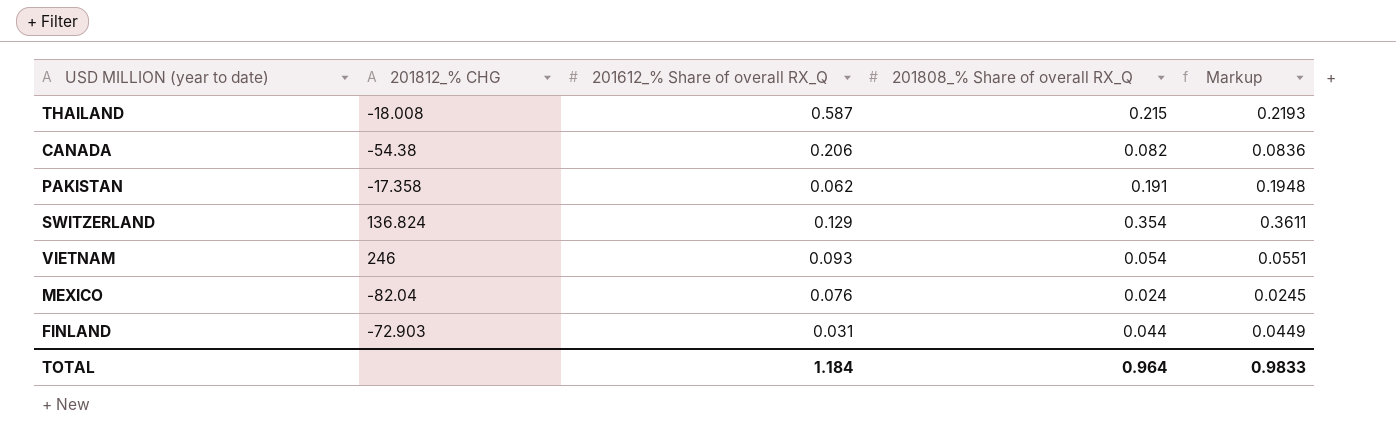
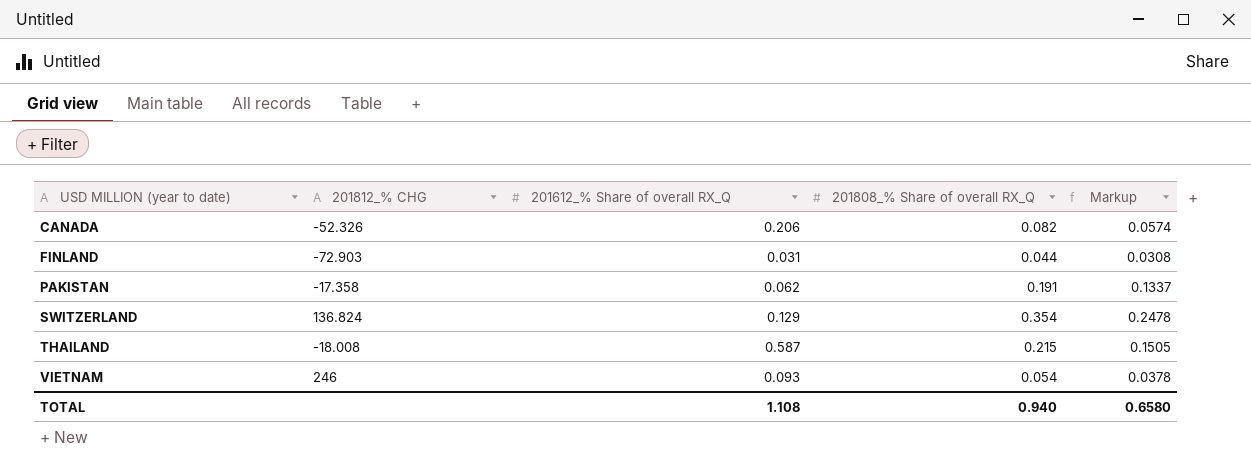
row order: none -> USD MILLION (year to date) ascending
column Markup | formula: [201808_% Share of overall RX_Q] * 1.02 -> [201808_% Share of overall RX_Q] * 0.7
row MEXICO: -82.04 | 0.076 | 0.024 | 0.0245 -> none
CANADA | 201812_% CHG: -54.38 -> -52.326
TOTAL | 201612_% Share of overall RX_Q: 1.184 -> 1.108
TOTAL | 201808_% Share of overall RX_Q: 0.964 -> 0.940
TOTAL | Markup: 0.9833 -> 0.6580

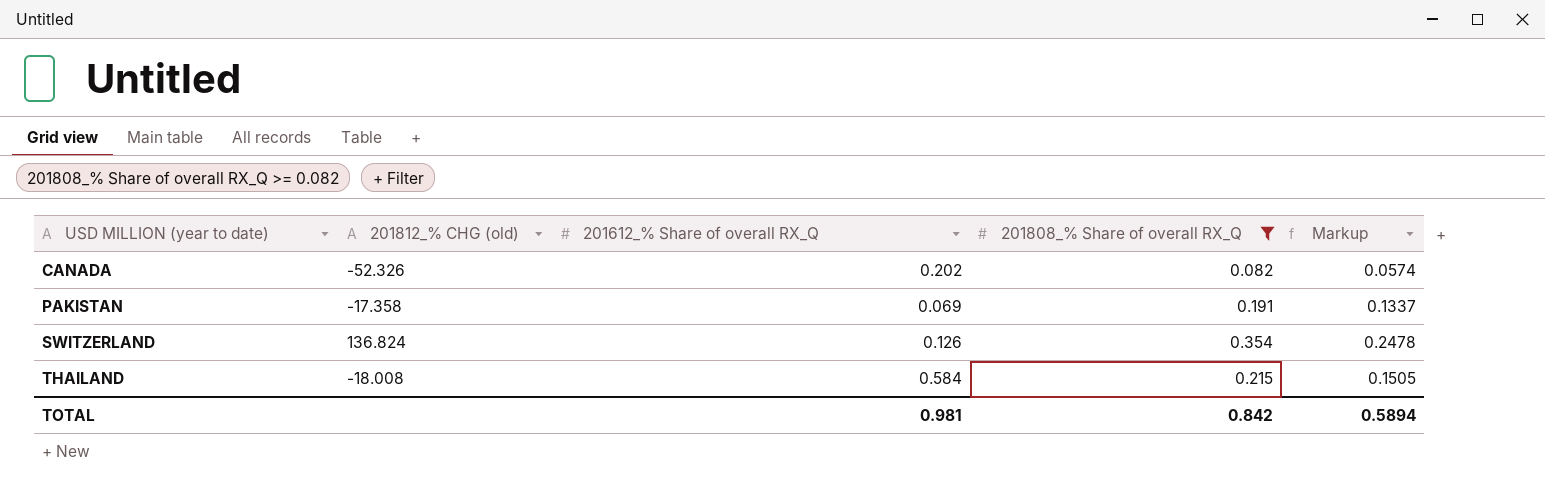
filter: none -> 201808_% Share of overall RX_Q >= 0.082
column name: 201812_% CHG -> 201812_% CHG (old)
CANADA | 201612_% Share of overall RX_Q: 0.206 -> 0.202
PAKISTAN | 201612_% Share of overall RX_Q: 0.062 -> 0.069
SWITZERLAND | 201612_% Share of overall RX_Q: 0.129 -> 0.126
THAILAND | 201612_% Share of overall RX_Q: 0.587 -> 0.584
TOTAL | 201612_% Share of overall RX_Q: 1.108 -> 0.981
TOTAL | 201808_% Share of overall RX_Q: 0.940 -> 0.842
TOTAL | Markup: 0.6580 -> 0.5894

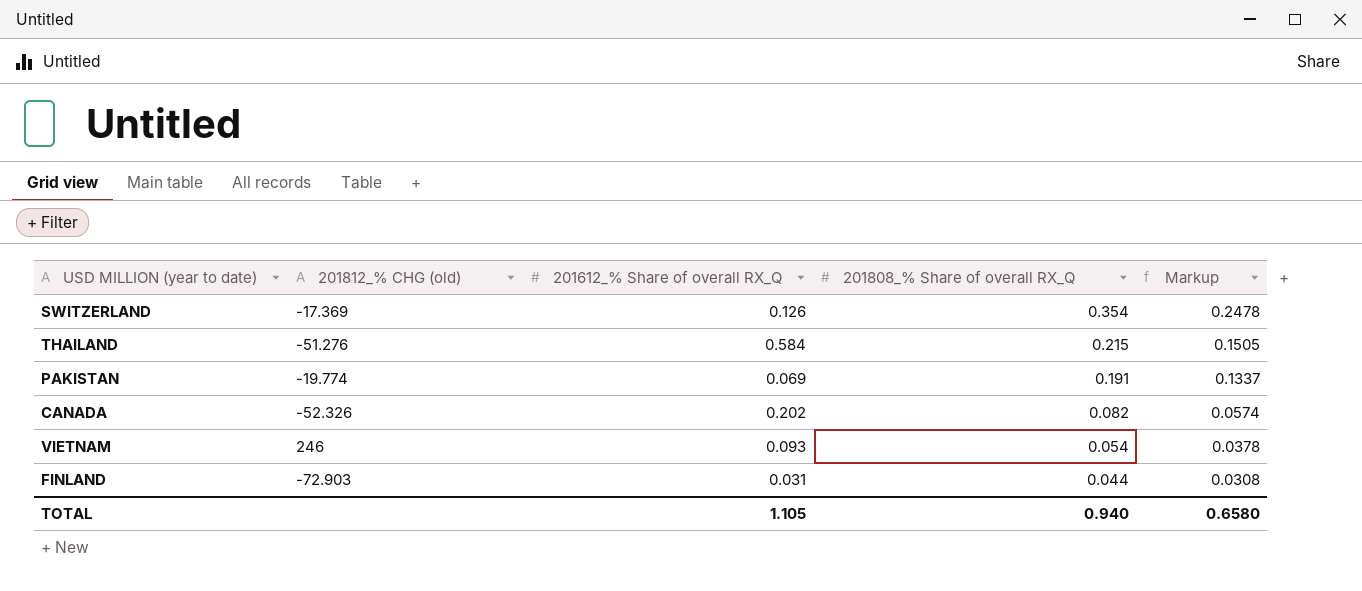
filter: 201808_% Share of overall RX_Q >= 0.082 -> none
row order: USD MILLION (year to date) ascending -> 201808_% Share of overall RX_Q descending
SWITZERLAND | 201812_% CHG (old): 136.824 -> -17.369
THAILAND | 201812_% CHG (old): -18.008 -> -51.276
PAKISTAN | 201812_% CHG (old): -17.358 -> -19.774
TOTAL | 201612_% Share of overall RX_Q: 0.981 -> 1.105
TOTAL | 201808_% Share of overall RX_Q: 0.842 -> 0.940
TOTAL | Markup: 0.5894 -> 0.6580

